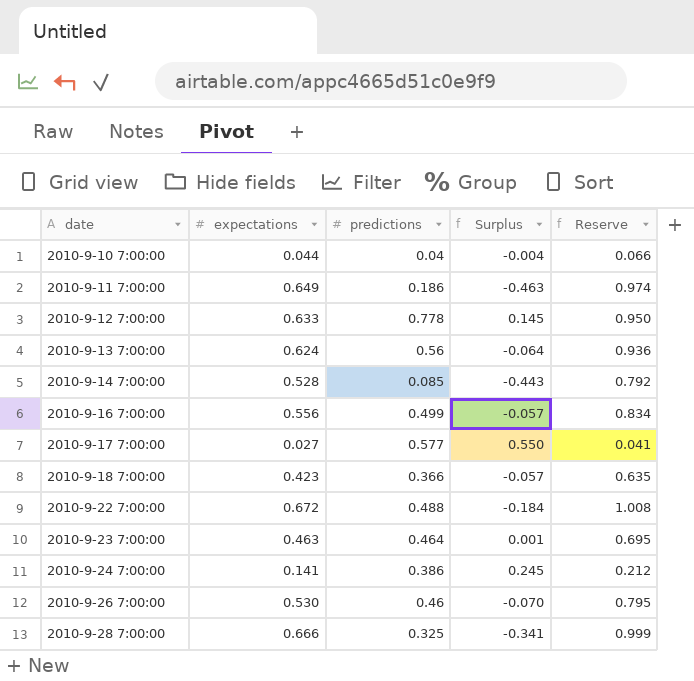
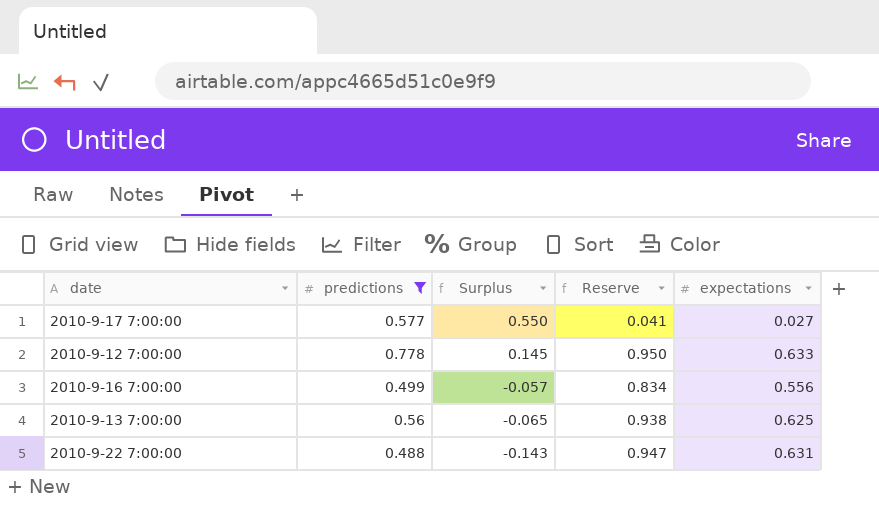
filter: none -> predictions >= 0.488
row order: date ascending -> Surplus descending
column expectations | position: 2 -> 5
2010-9-13 7:00:00 | Surplus: -0.064 -> -0.065
2010-9-13 7:00:00 | Reserve: 0.936 -> 0.938
2010-9-13 7:00:00 | expectations: 0.624 -> 0.625
2010-9-22 7:00:00 | Surplus: -0.184 -> -0.143
2010-9-22 7:00:00 | Reserve: 1.008 -> 0.947
2010-9-22 7:00:00 | expectations: 0.672 -> 0.631

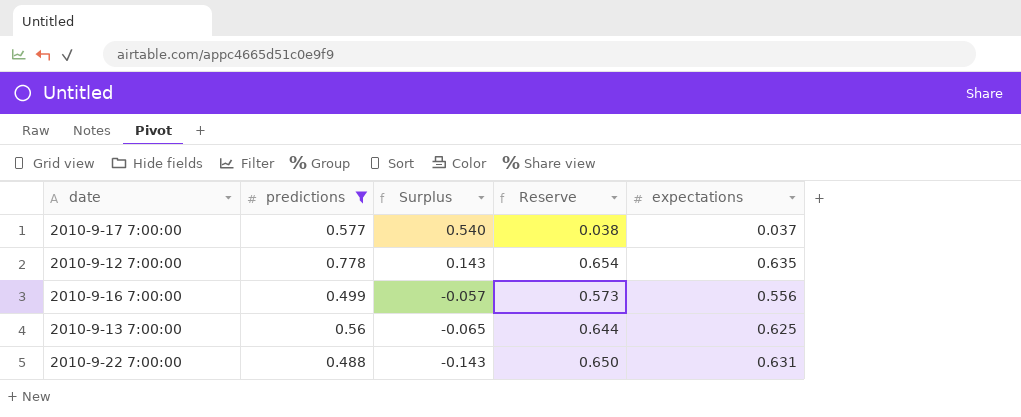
column Reserve | formula: [expectations] * 1.5 -> [expectations] * 1.03
2010-9-17 7:00:00 | Surplus: 0.550 -> 0.540
2010-9-17 7:00:00 | expectations: 0.027 -> 0.037
2010-9-12 7:00:00 | Surplus: 0.145 -> 0.143
2010-9-12 7:00:00 | expectations: 0.633 -> 0.635

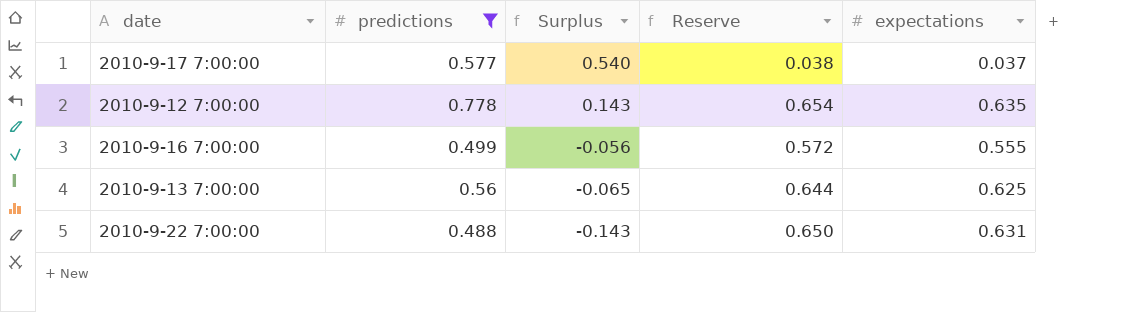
2010-9-16 7:00:00 | Surplus: -0.057 -> -0.056
2010-9-16 7:00:00 | Reserve: 0.573 -> 0.572
2010-9-16 7:00:00 | expectations: 0.556 -> 0.555

